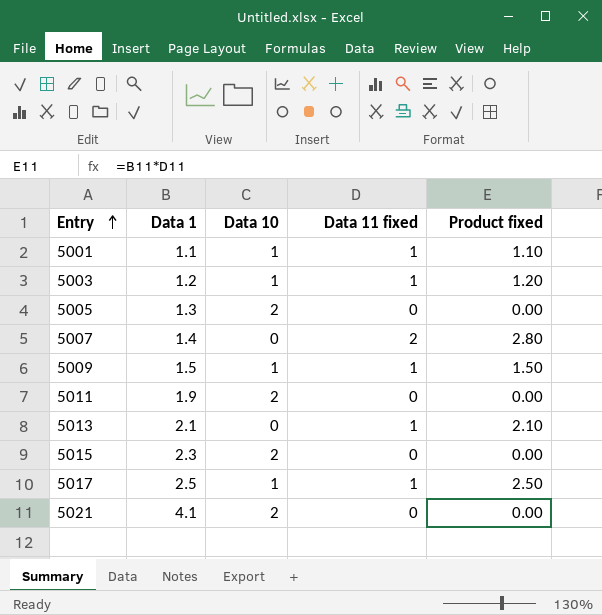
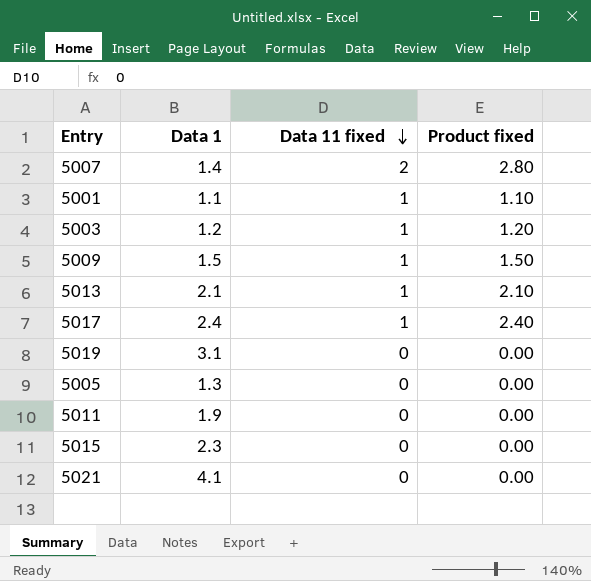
row order: Entry ascending -> Data 11 fixed descending
column Data 10 | position: 3 -> none
5017 | Data 1: 2.5 -> 2.4
5017 | Product fixed: 2.50 -> 2.40
row 5019: none -> 3.1 | 0 | 0.00

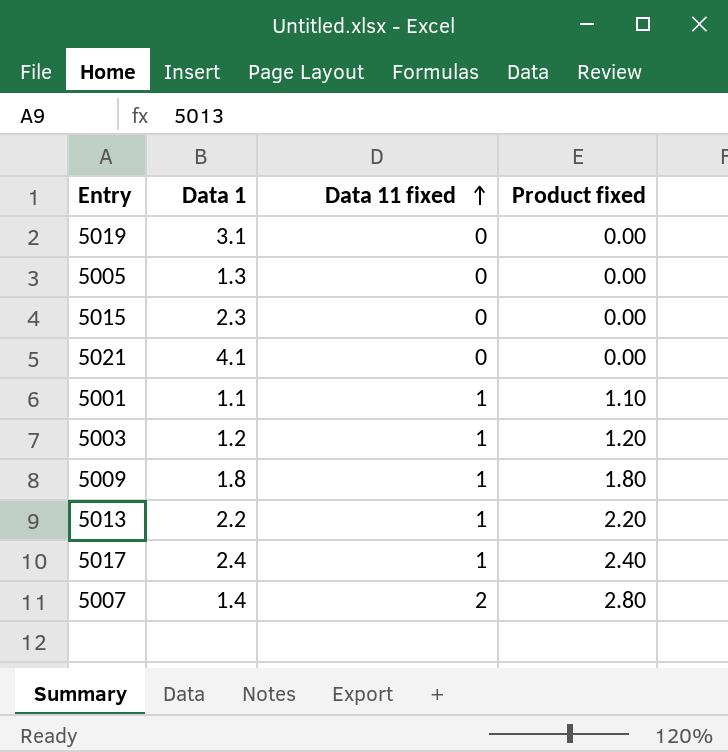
row order: Data 11 fixed descending -> Data 11 fixed ascending
row 5011: 1.9 | 0 | 0.00 -> none
5009 | Data 1: 1.5 -> 1.8
5009 | Product fixed: 1.50 -> 1.80
5013 | Data 1: 2.1 -> 2.2
5013 | Product fixed: 2.10 -> 2.20

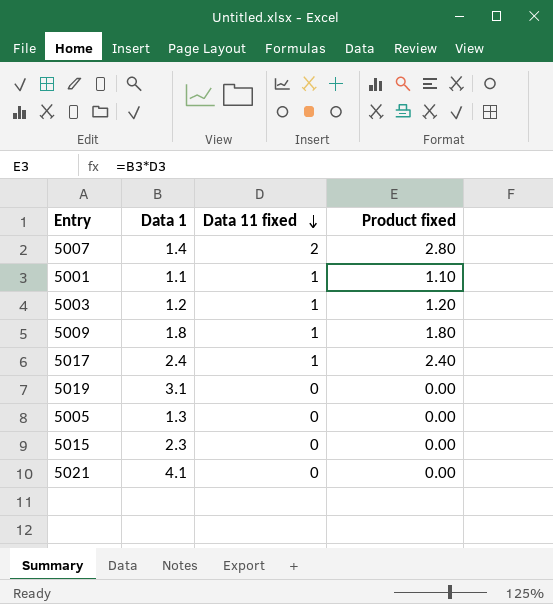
row order: Data 11 fixed ascending -> Data 11 fixed descending
row 5013: 2.2 | 1 | 2.20 -> none

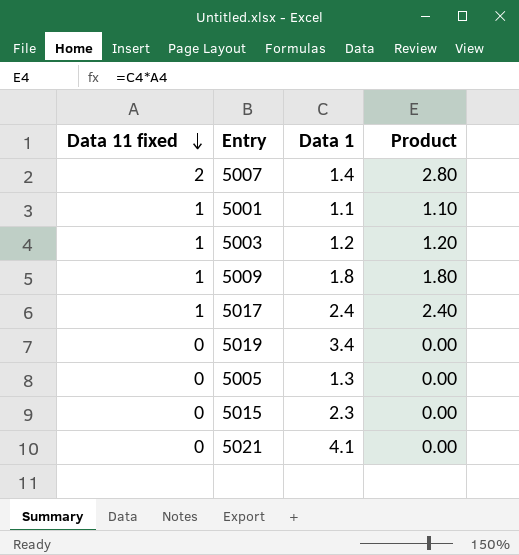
column Data 11 fixed | position: 3 -> 1
column name: Product fixed -> Product
5019 | Data 1: 3.1 -> 3.4

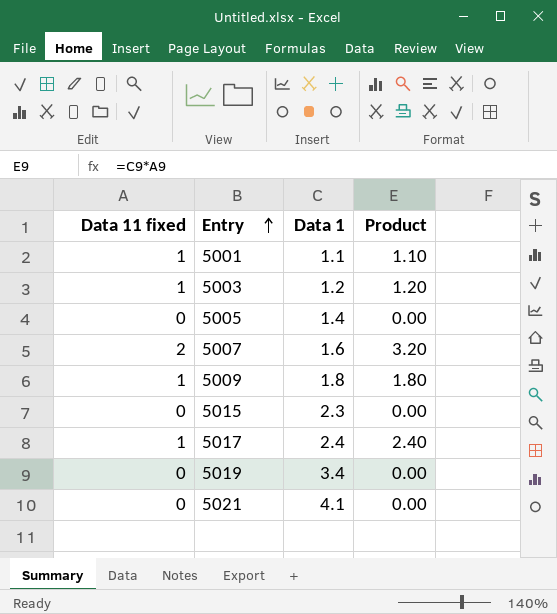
row order: Data 11 fixed descending -> Entry ascending
5005 | Data 1: 1.3 -> 1.4
5007 | Data 1: 1.4 -> 1.6
5007 | Product: 2.80 -> 3.20

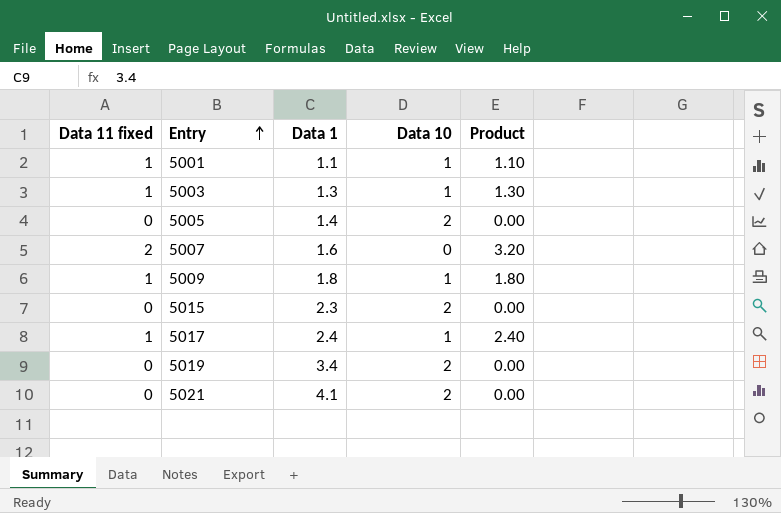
column Data 10 | position: none -> 4
5003 | Data 1: 1.2 -> 1.3
5003 | Product: 1.20 -> 1.30

